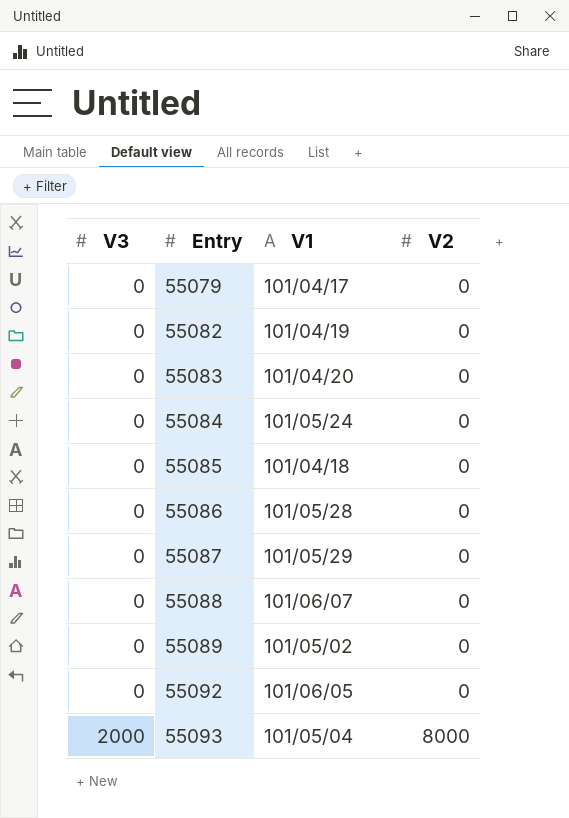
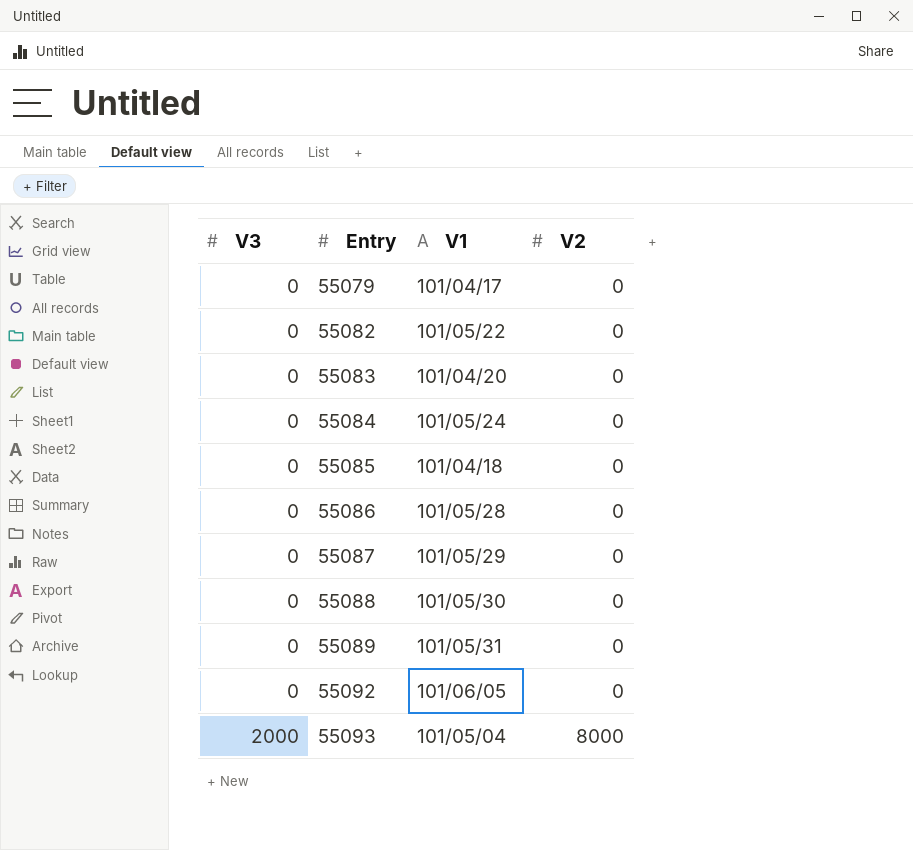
55082 | V1: 101/04/19 -> 101/05/22
55088 | V1: 101/06/07 -> 101/05/30
55089 | V1: 101/05/02 -> 101/05/31

